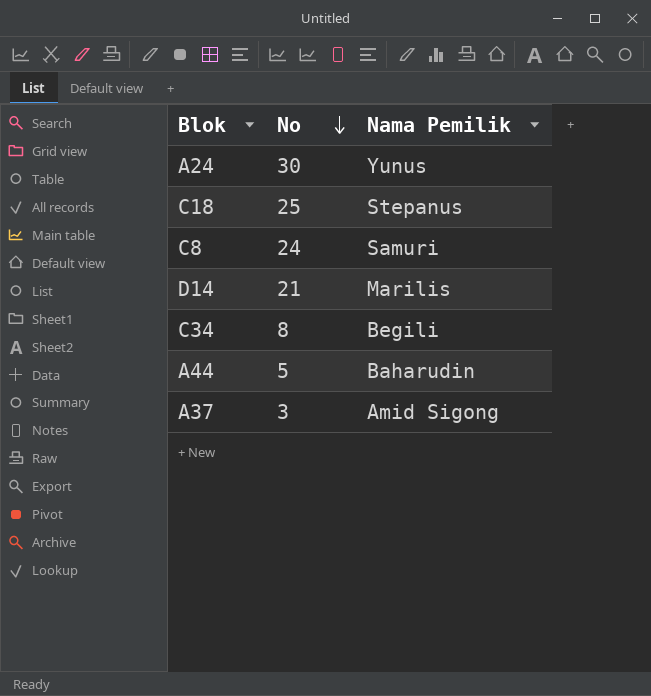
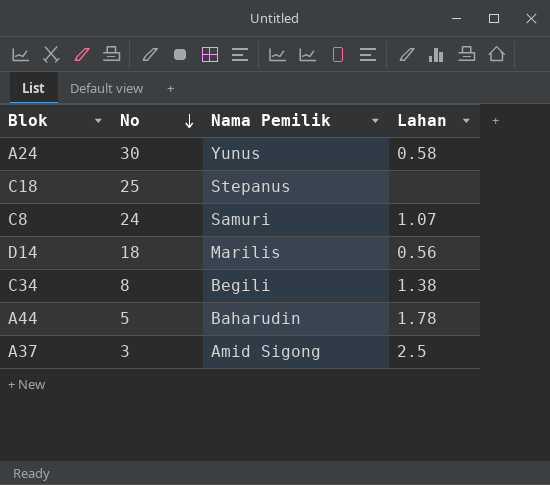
column Lahan | position: none -> 4
D14 | No: 21 -> 18

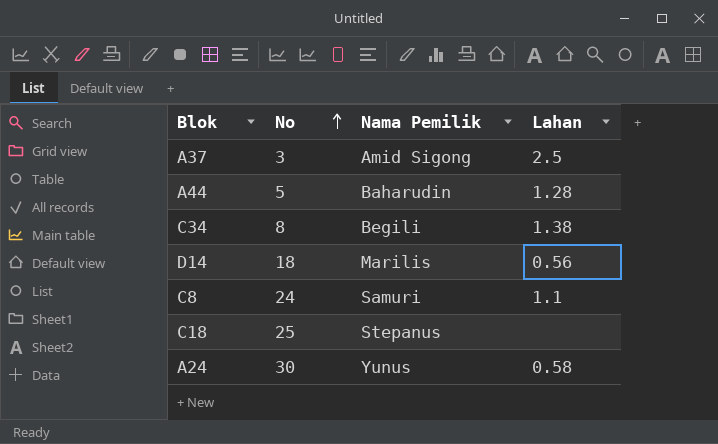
row order: No descending -> No ascending
A44 | Lahan: 1.78 -> 1.28
C8 | Lahan: 1.07 -> 1.1

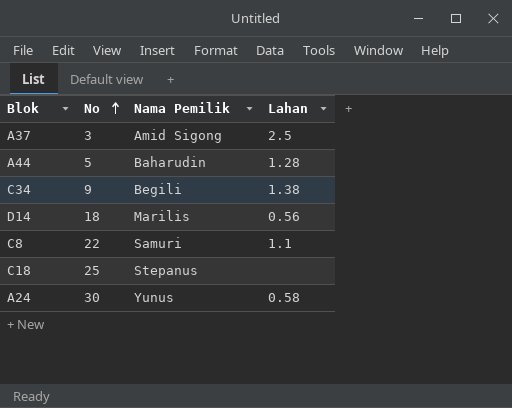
C34 | No: 8 -> 9
C8 | No: 24 -> 22

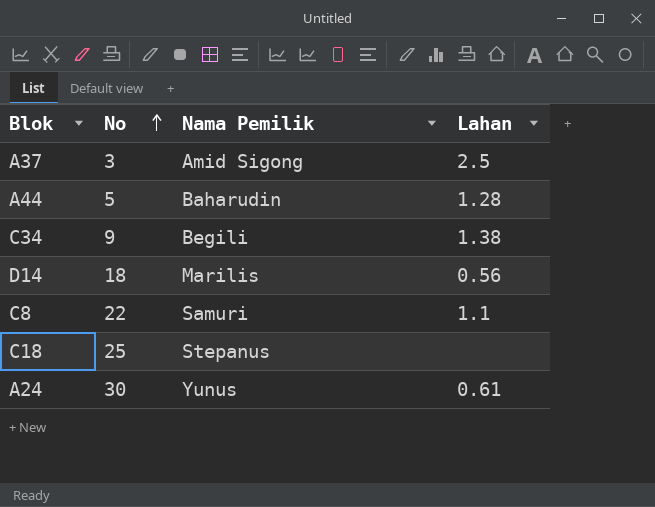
A24 | Lahan: 0.58 -> 0.61

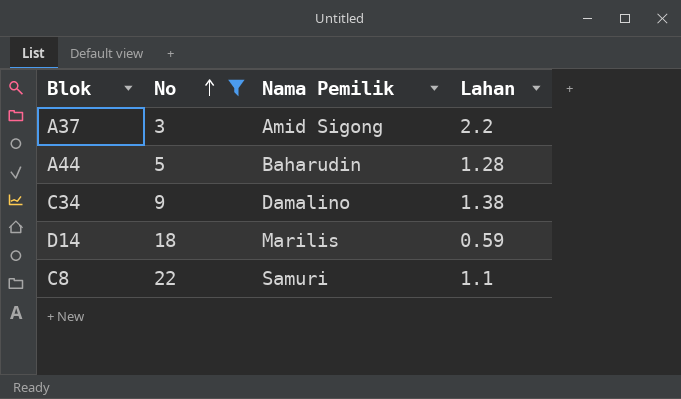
filter: none -> No <= 22
A37 | Lahan: 2.5 -> 2.2
C34 | Nama Pemilik: Begili -> Damalino
D14 | Lahan: 0.56 -> 0.59

